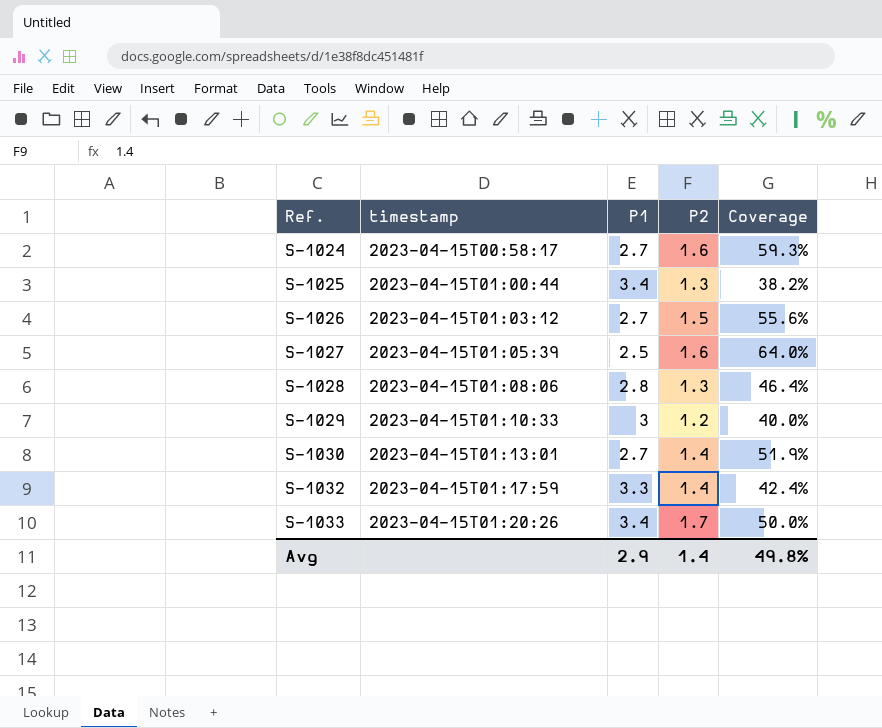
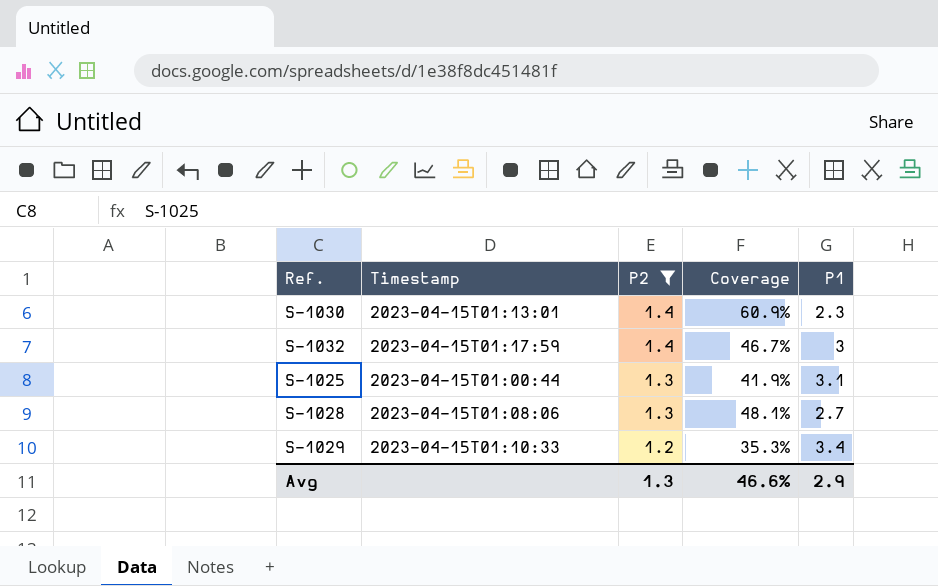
filter: none -> P2 <= 1.4
row order: Ref. ascending -> P2 descending
column name: timestamp -> Timestamp
column P1 | position: 3 -> 5
S-1030 | Coverage: 51.9% -> 60.9%
S-1030 | P1: 2.7 -> 2.3
S-1032 | Coverage: 42.4% -> 46.7%
S-1032 | P1: 3.3 -> 3
S-1025 | Coverage: 38.2% -> 41.9%
S-1025 | P1: 3.4 -> 3.1
S-1028 | Coverage: 46.4% -> 48.1%
S-1028 | P1: 2.8 -> 2.7
S-1029 | Coverage: 40.0% -> 35.3%
S-1029 | P1: 3 -> 3.4
Avg | P2: 1.4 -> 1.3
Avg | Coverage: 49.8% -> 46.6%

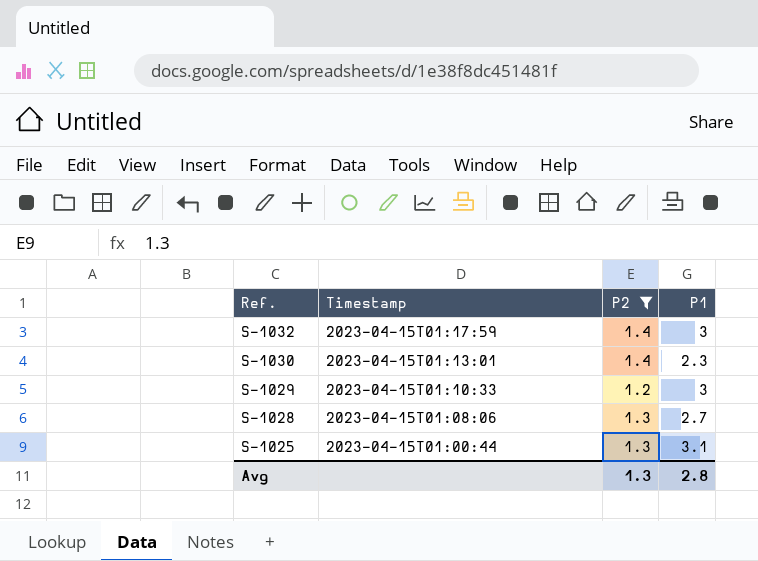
row order: P2 descending -> Ref. descending
column Coverage | formula: [P2] / [P1] -> none
S-1029 | P1: 3.4 -> 3
Avg | P1: 2.9 -> 2.8

